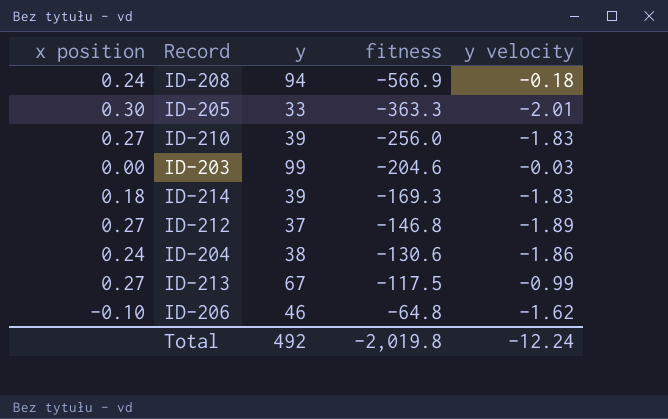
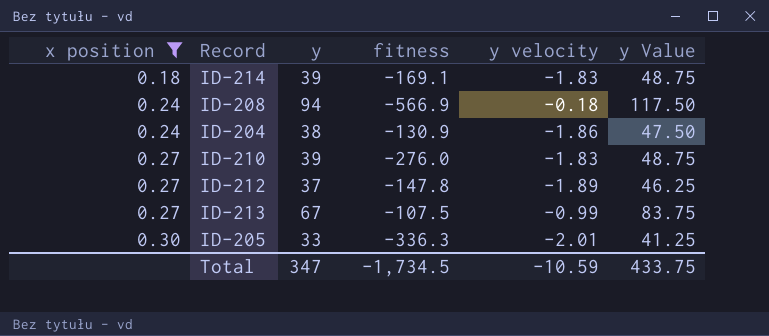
filter: none -> x position >= 0.18
row order: fitness ascending -> x position ascending
column y Value | formula: none -> [y] * 1.25
ID-214 | fitness: -169.3 -> -169.1
ID-204 | fitness: -130.6 -> -130.9
ID-210 | fitness: -256.0 -> -276.0
ID-212 | fitness: -146.8 -> -147.8
ID-213 | fitness: -117.5 -> -107.5
ID-205 | fitness: -363.3 -> -336.3
Total | y: 492 -> 347
Total | fitness: -2,019.8 -> -1,734.5
Total | y velocity: -12.24 -> -10.59

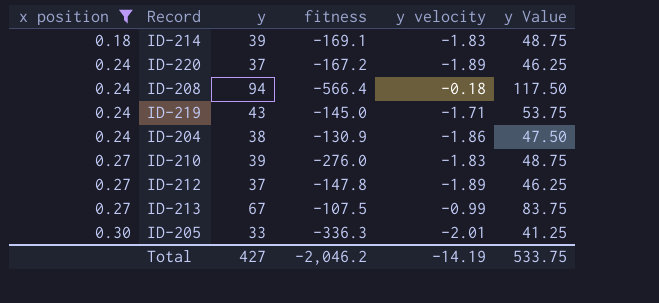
row ID-220: none -> 0.24 | 37 | -167.2 | -1.89 | 46.25
ID-208 | fitness: -566.9 -> -566.4
row ID-219: none -> 0.24 | 43 | -145.0 | -1.71 | 53.75
Total | y: 347 -> 427
Total | fitness: -1,734.5 -> -2,046.2
Total | y velocity: -10.59 -> -14.19
Total | y Value: 433.75 -> 533.75

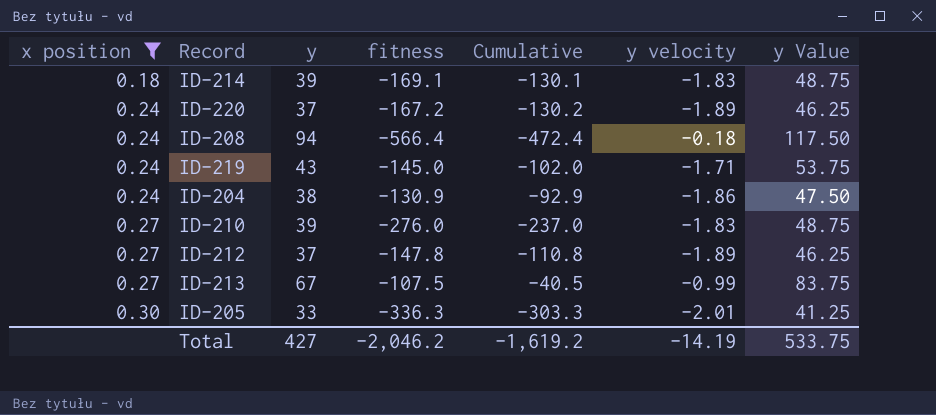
column Cumulative | formula: none -> [y] + [fitness]

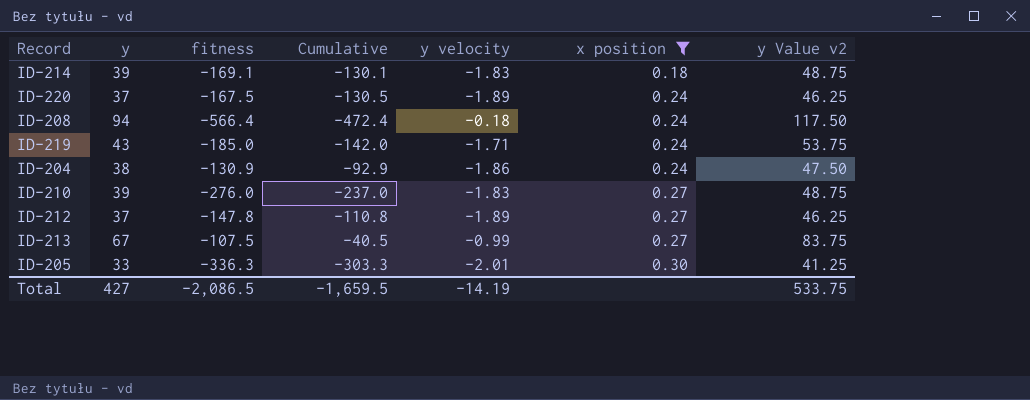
column x position | position: 1 -> 6
column name: y Value -> y Value v2
ID-220 | fitness: -167.2 -> -167.5
ID-220 | Cumulative: -130.2 -> -130.5
ID-219 | fitness: -145.0 -> -185.0
ID-219 | Cumulative: -102.0 -> -142.0
Total | fitness: -2,046.2 -> -2,086.5
Total | Cumulative: -1,619.2 -> -1,659.5

